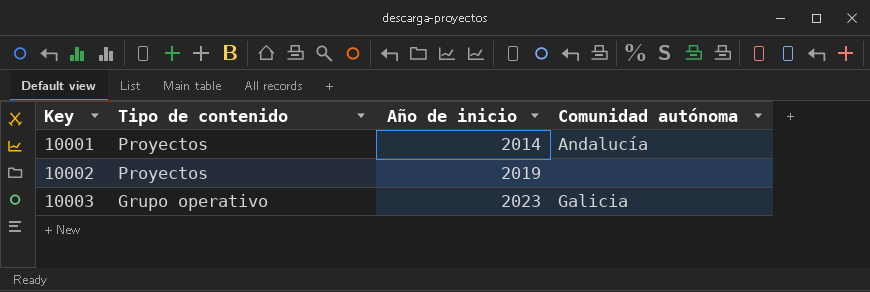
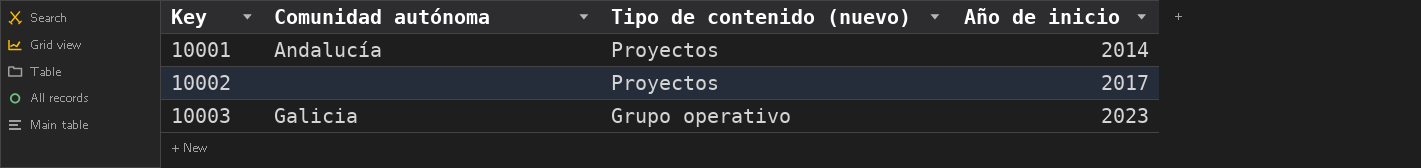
column Comunidad autónoma | position: 4 -> 2
column name: Tipo de contenido -> Tipo de contenido (nuevo)
10002 | Año de inicio: 2019 -> 2017

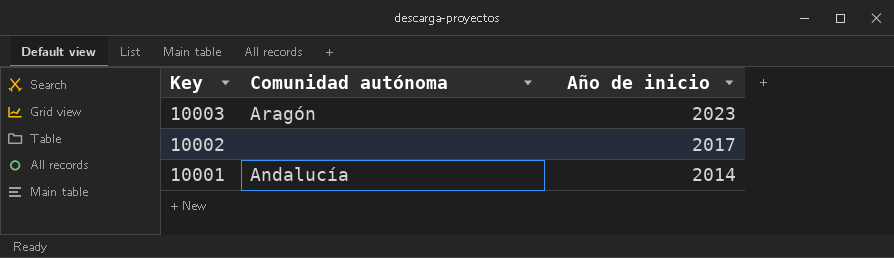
row order: Key ascending -> Key descending
column Tipo de contenido (nuevo) | position: 3 -> none
10003 | Comunidad autónoma: Galicia -> Aragón

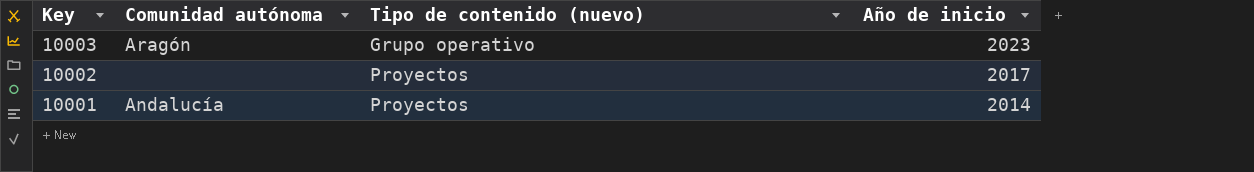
column Tipo de contenido (nuevo) | position: none -> 3

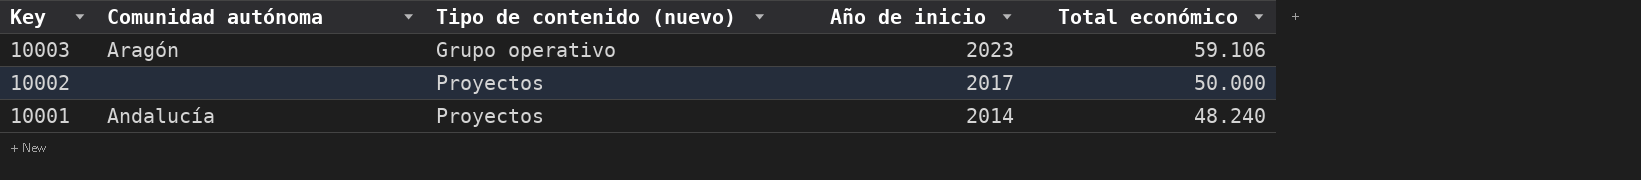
column Total económico | position: none -> 5

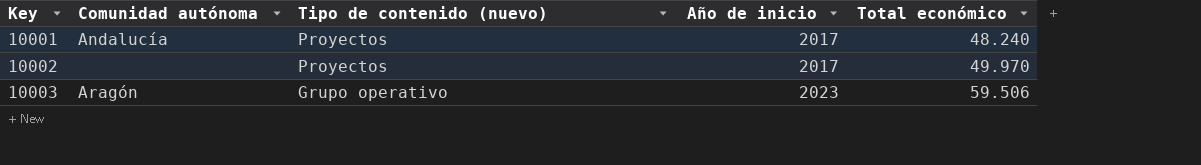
row order: Key descending -> Key ascending
10001 | Año de inicio: 2014 -> 2017
10002 | Total económico: 50.000 -> 49.970
10003 | Total económico: 59.106 -> 59.506

